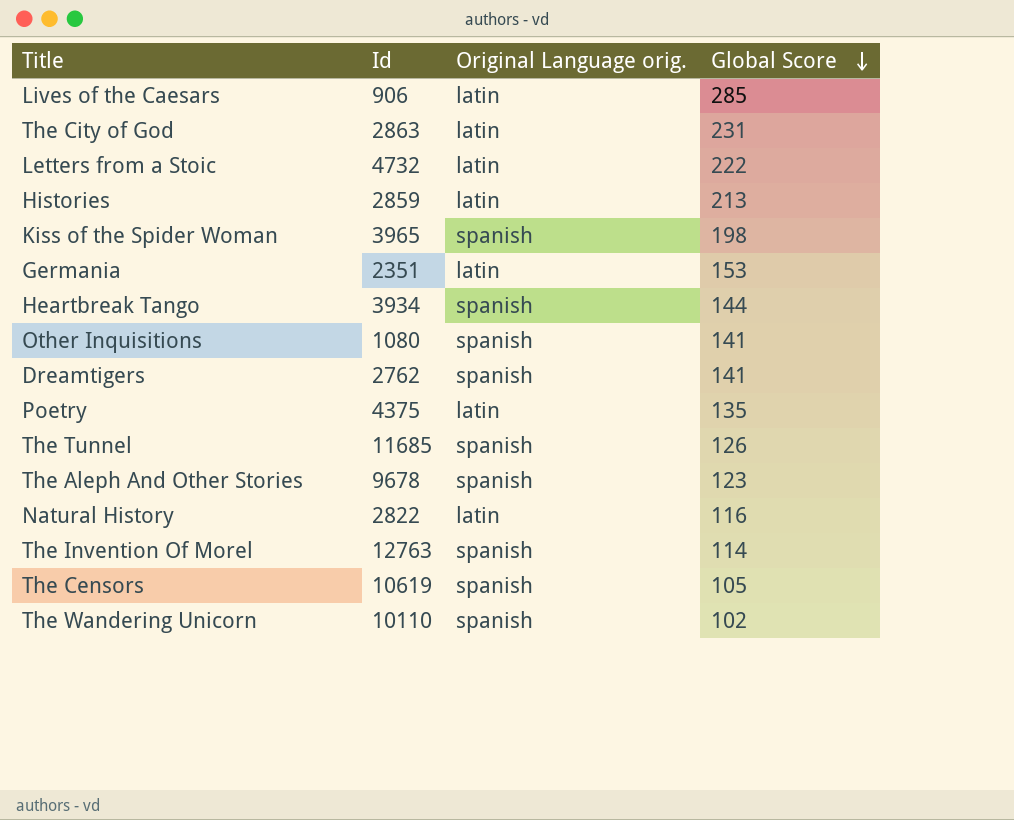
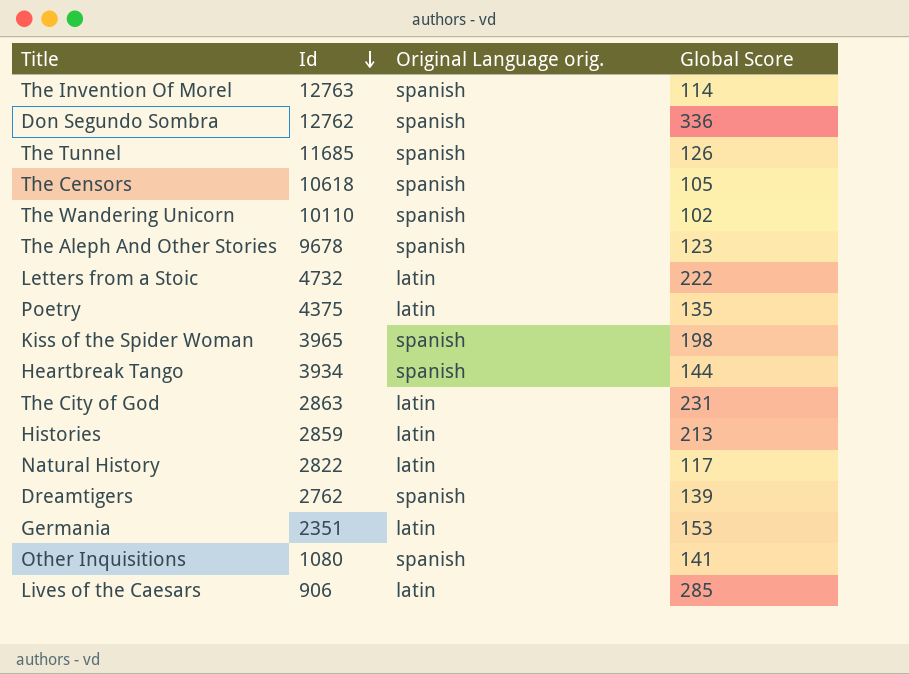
row order: Global Score descending -> Id descending
row Don Segundo Sombra: none -> 12762 | spanish | 336
The Censors | Id: 10619 -> 10618
Natural History | Global Score: 116 -> 117
Dreamtigers | Global Score: 141 -> 139

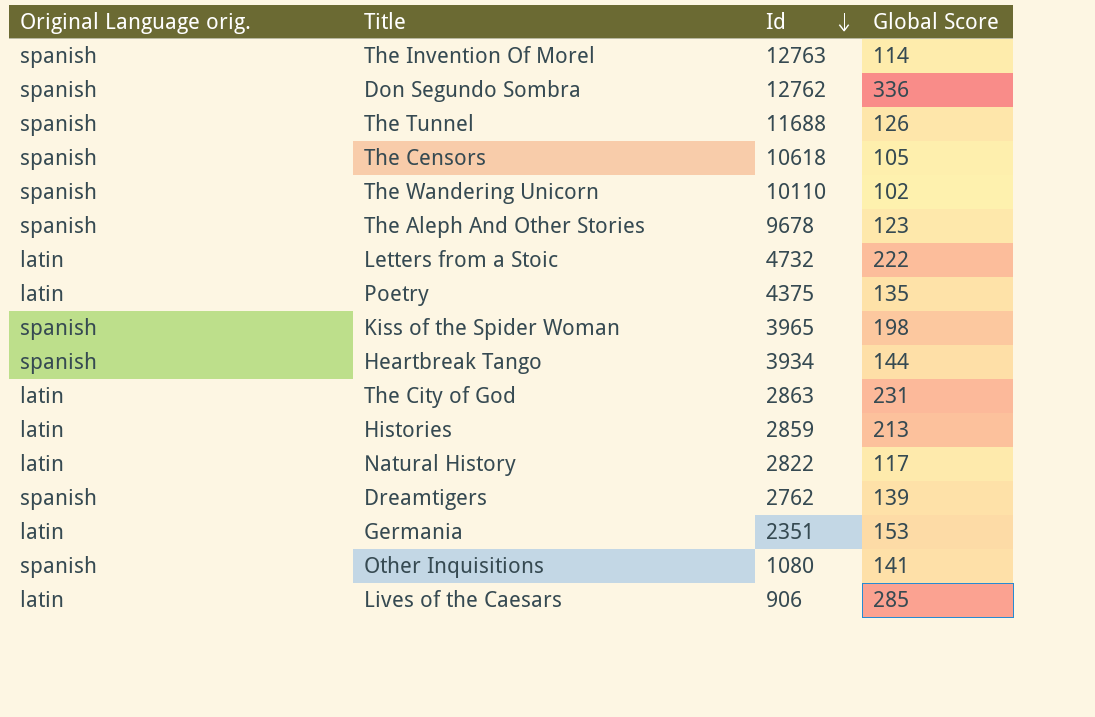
column Original Language orig. | position: 3 -> 1
The Tunnel | Id: 11685 -> 11688

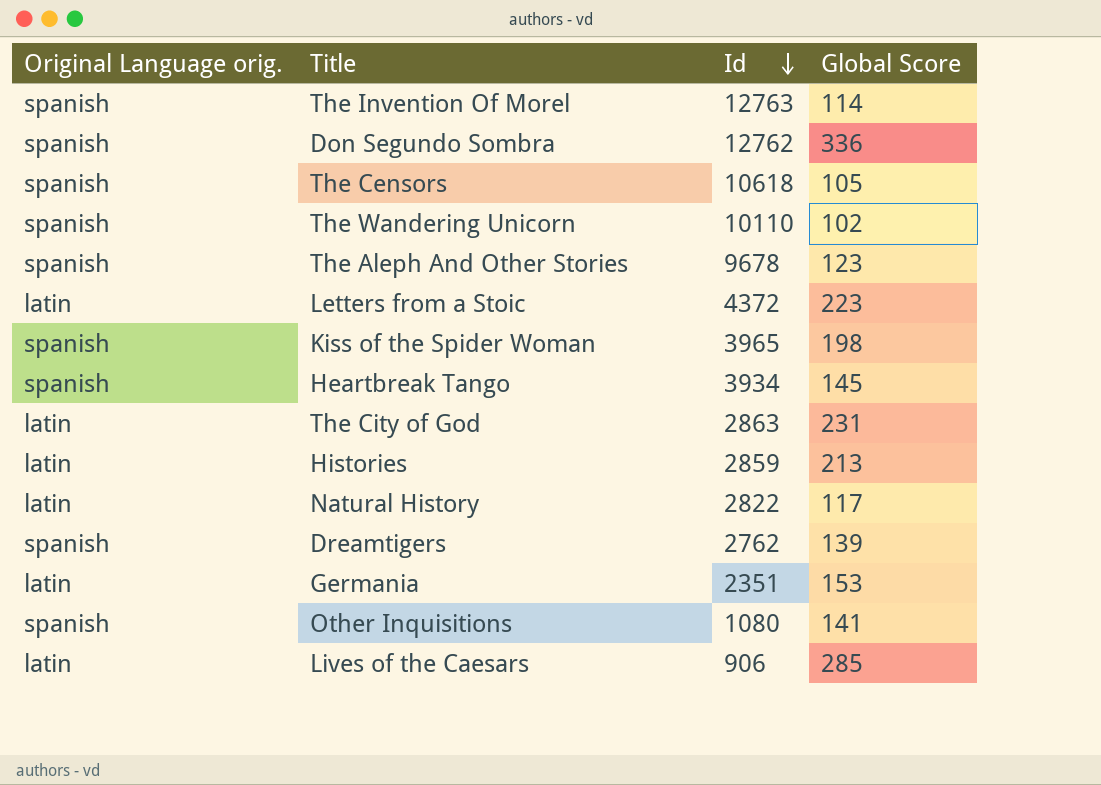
row The Tunnel: spanish | 11688 | 126 -> none
row Poetry: latin | 4375 | 135 -> none
Letters from a Stoic | Id: 4732 -> 4372
Letters from a Stoic | Global Score: 222 -> 223
Heartbreak Tango | Global Score: 144 -> 145

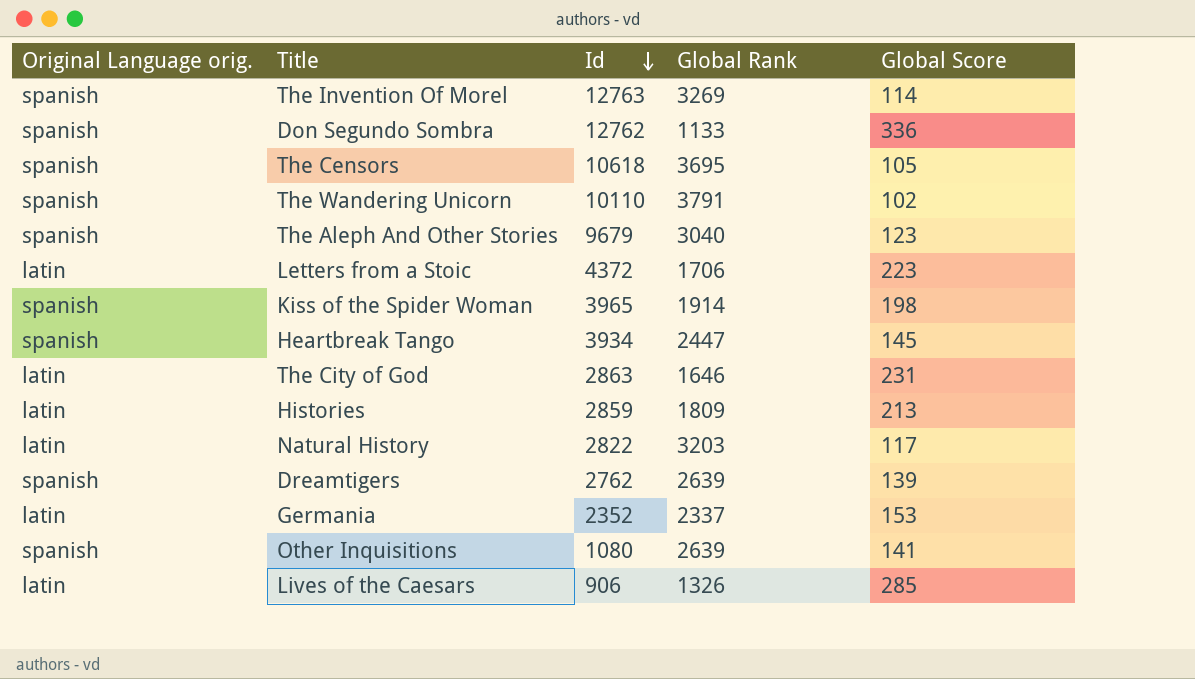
column Global Rank | position: none -> 4
The Aleph And Other Stories | Id: 9678 -> 9679
Germania | Id: 2351 -> 2352

